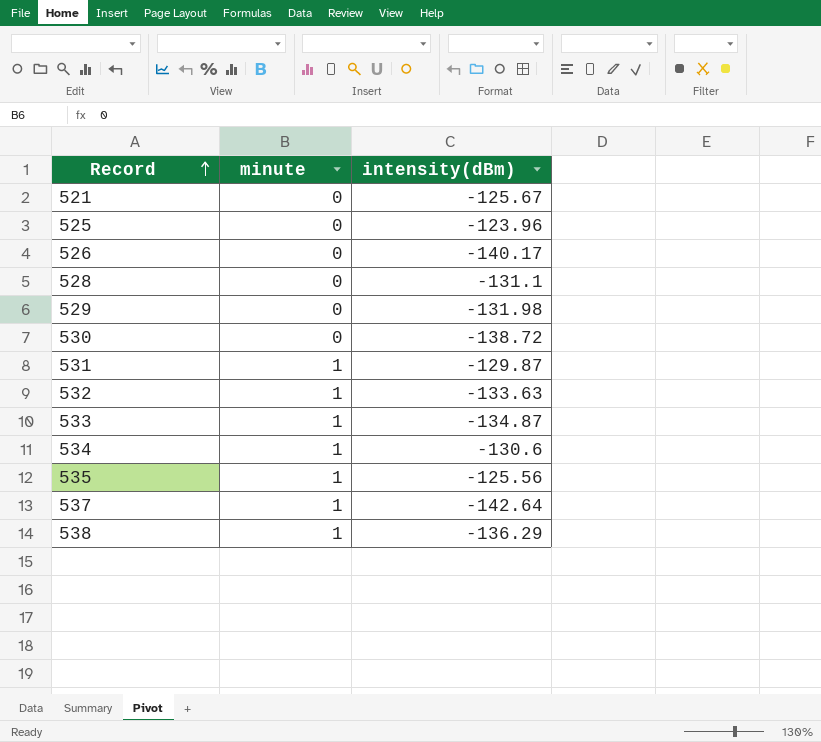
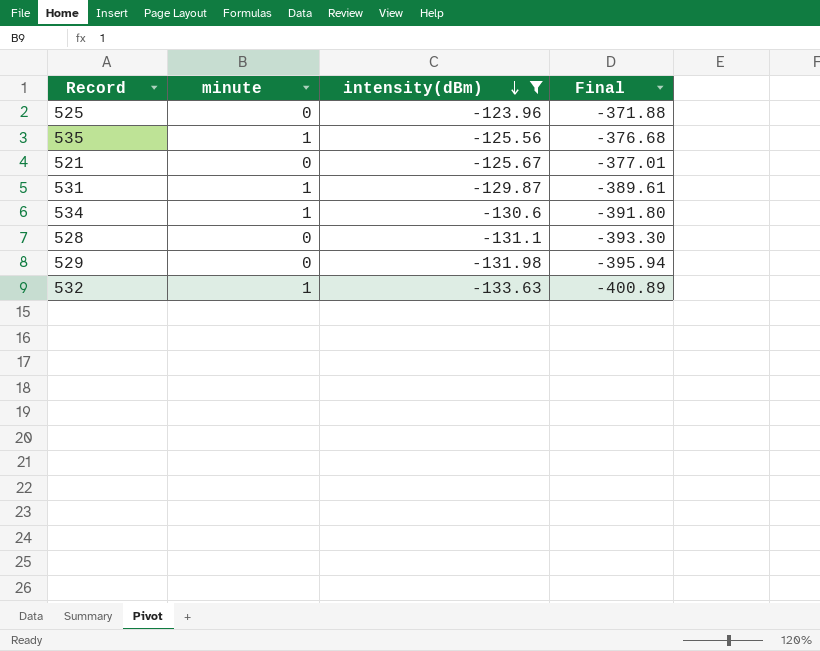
filter: none -> intensity(dBm) >= -133.63
row order: Record ascending -> intensity(dBm) descending
column Final | formula: none -> [intensity(dBm)] * 3

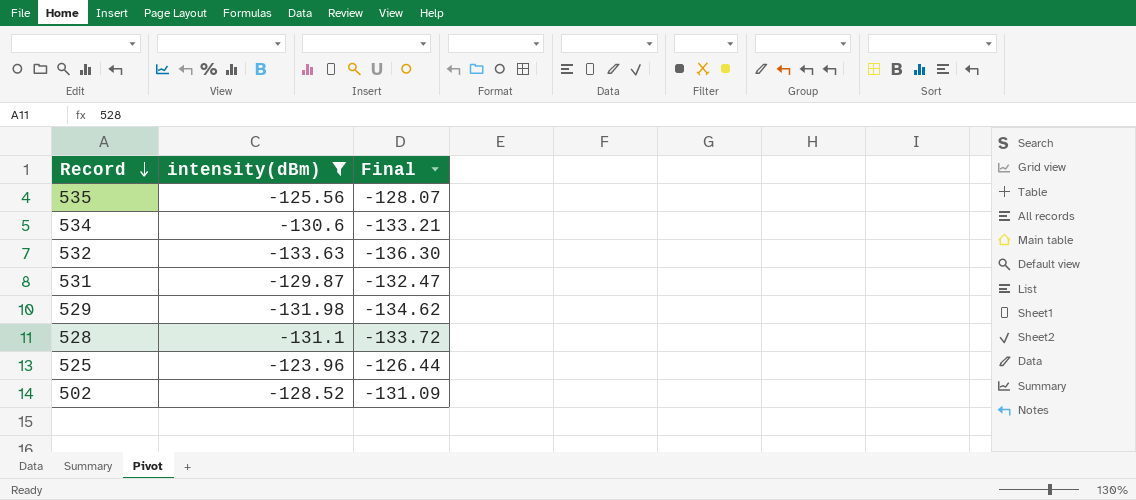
row order: intensity(dBm) descending -> Record descending
column minute | position: 2 -> none
column Final | formula: [intensity(dBm)] * 3 -> [intensity(dBm)] * 1.02
row 521: 0 | -125.67 | -377.01 -> none
row 502: none -> -128.52 | -131.09

